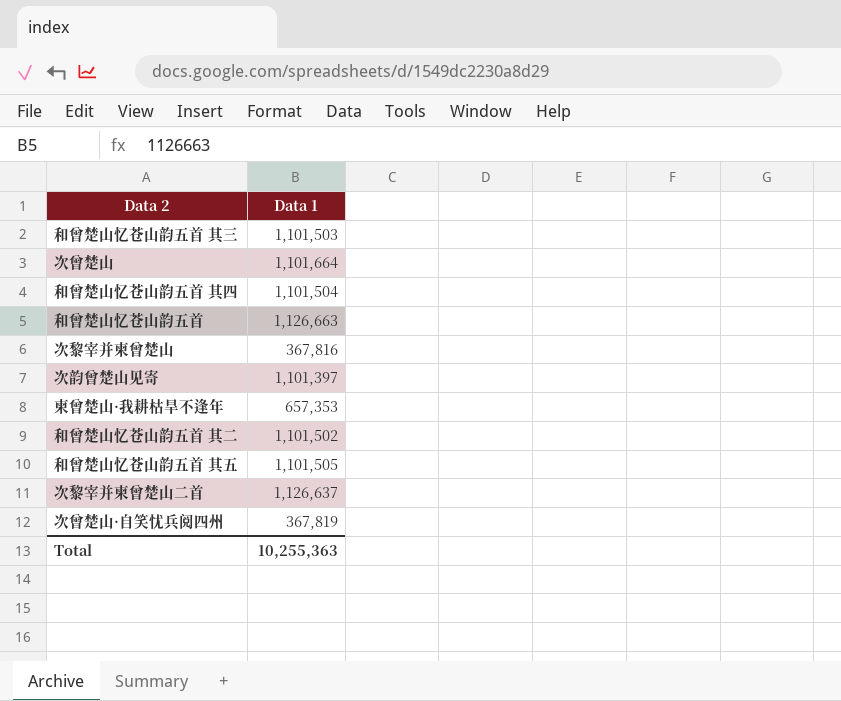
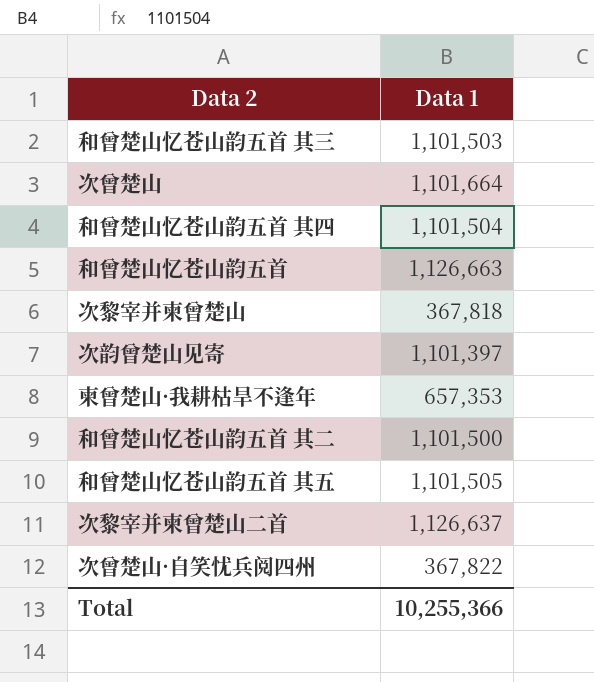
次黎宰并柬曾楚山 | Data 1: 367,816 -> 367,818
和曾楚山忆苍山韵五首 其二 | Data 1: 1,101,502 -> 1,101,500
次曾楚山·自笑忧兵阅四州 | Data 1: 367,819 -> 367,822
Total | Data 1: 10,255,363 -> 10,255,366

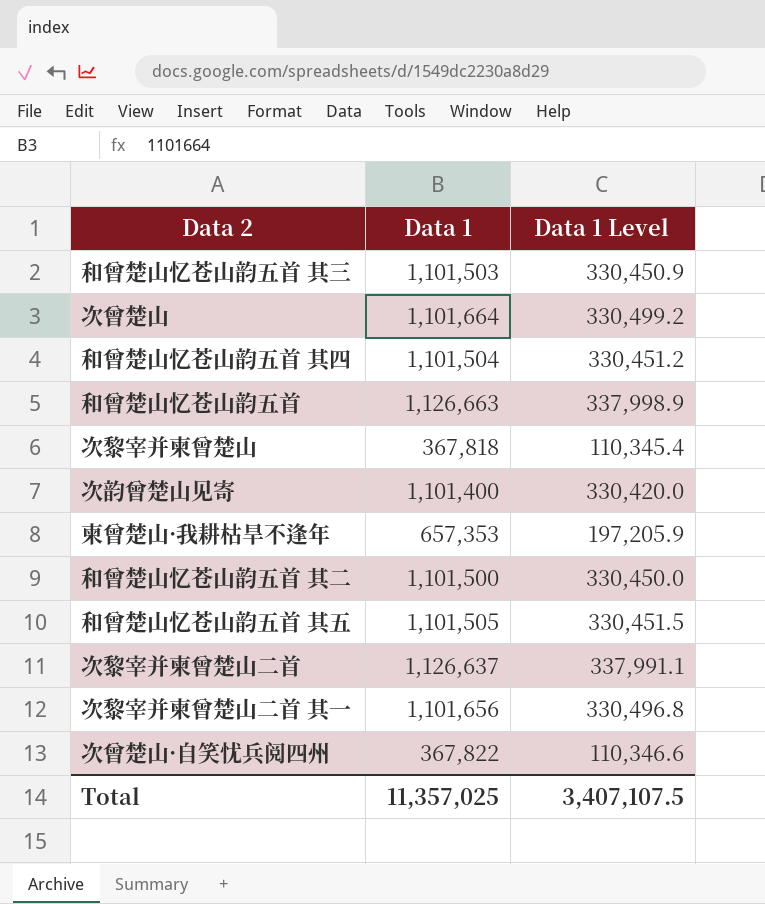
column Data 1 Level | formula: none -> [Data 1] * 0.3
次韵曾楚山见寄 | Data 1: 1,101,397 -> 1,101,400
row 次黎宰并柬曾楚山二首 其一: none -> 1,101,656 | 330,496.8
Total | Data 1: 10,255,366 -> 11,357,025

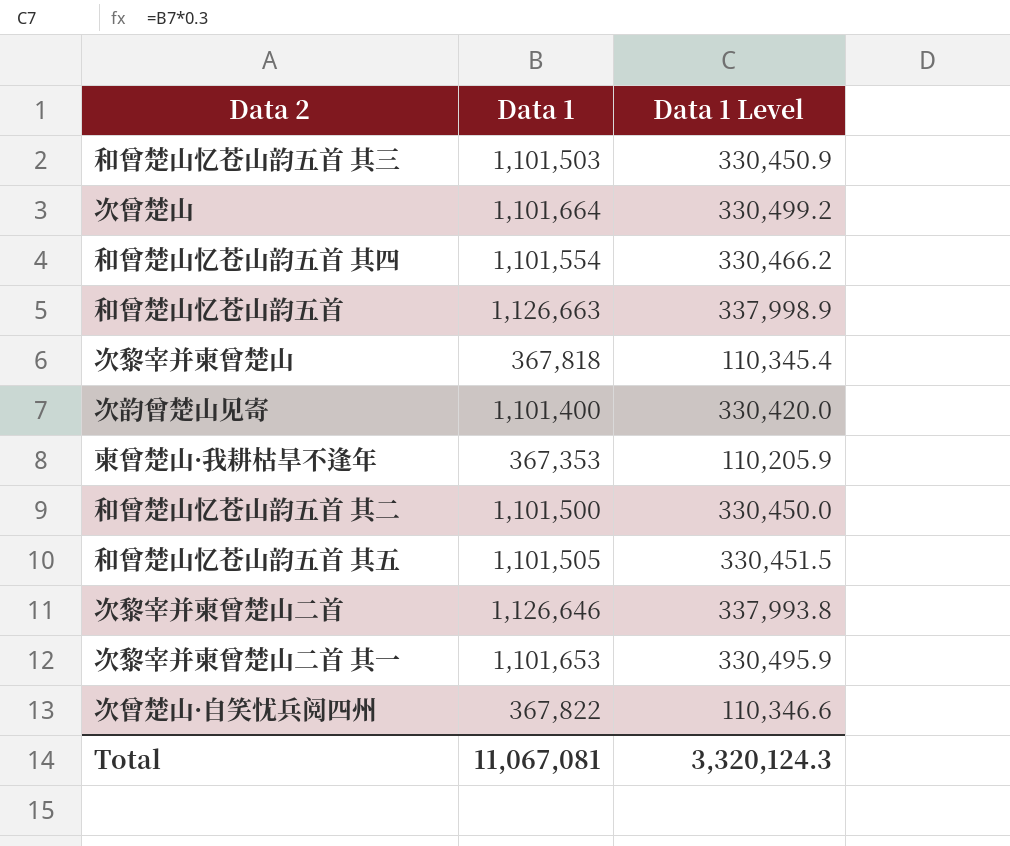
和曾楚山忆苍山韵五首 其四 | Data 1: 1,101,504 -> 1,101,554
和曾楚山忆苍山韵五首 其四 | Data 1 Level: 330,451.2 -> 330,466.2
柬曾楚山·我耕枯旱不逢年 | Data 1: 657,353 -> 367,353
柬曾楚山·我耕枯旱不逢年 | Data 1 Level: 197,205.9 -> 110,205.9
次黎宰并柬曾楚山二首 | Data 1: 1,126,637 -> 1,126,646
次黎宰并柬曾楚山二首 | Data 1 Level: 337,991.1 -> 337,993.8
次黎宰并柬曾楚山二首 其一 | Data 1: 1,101,656 -> 1,101,653
次黎宰并柬曾楚山二首 其一 | Data 1 Level: 330,496.8 -> 330,495.9
Total | Data 1: 11,357,025 -> 11,067,081
Total | Data 1 Level: 3,407,107.5 -> 3,320,124.3

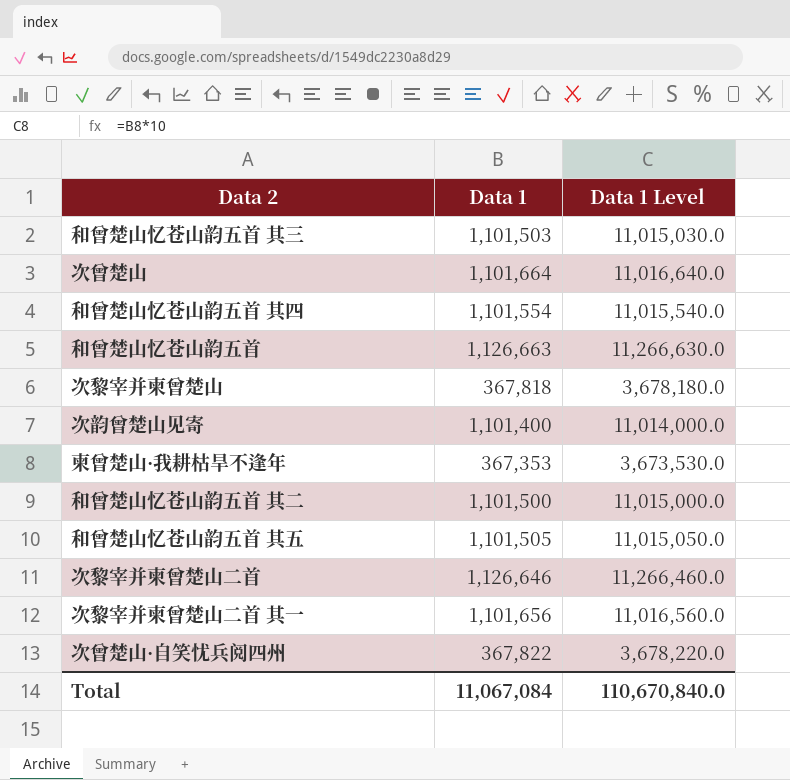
column Data 1 Level | formula: [Data 1] * 0.3 -> [Data 1] * 10
次黎宰并柬曾楚山二首 其一 | Data 1: 1,101,653 -> 1,101,656
Total | Data 1: 11,067,081 -> 11,067,084
Total | Data 1 Level: 3,320,124.3 -> 110,670,840.0

